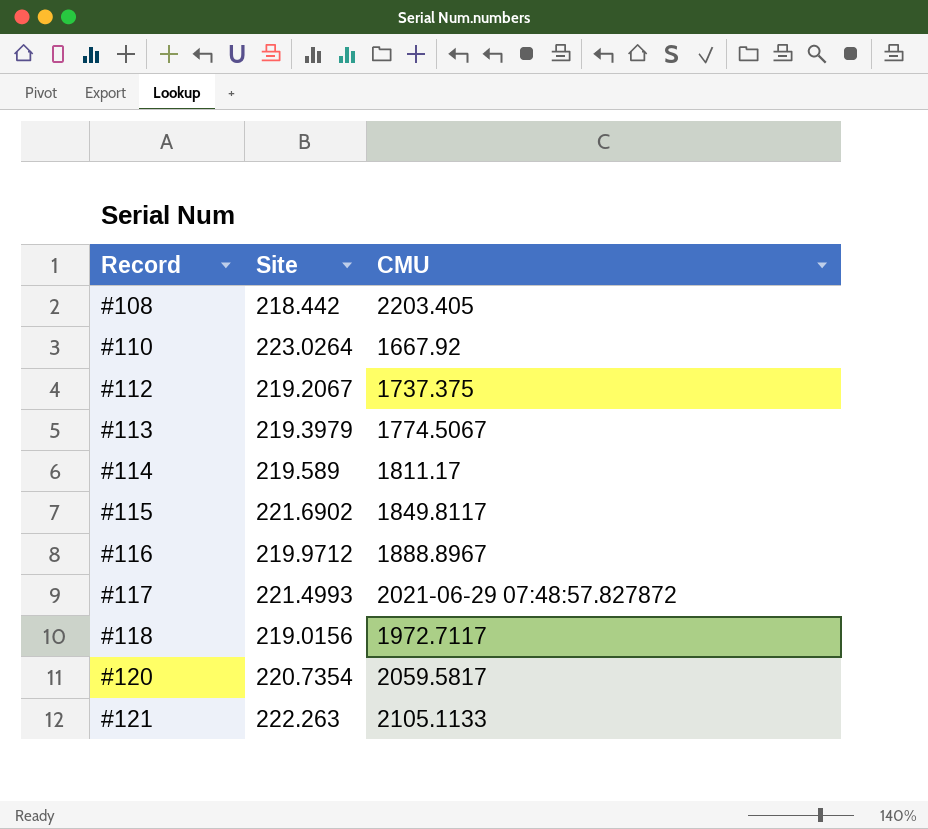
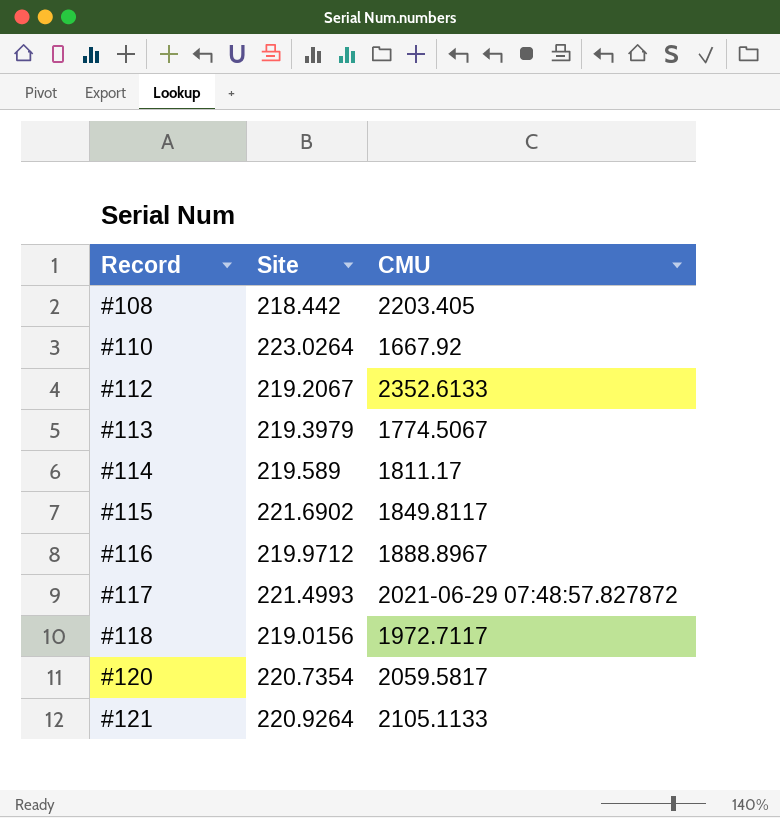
#112 | CMU: 1737.375 -> 2352.6133
#121 | Site: 222.263 -> 220.9264

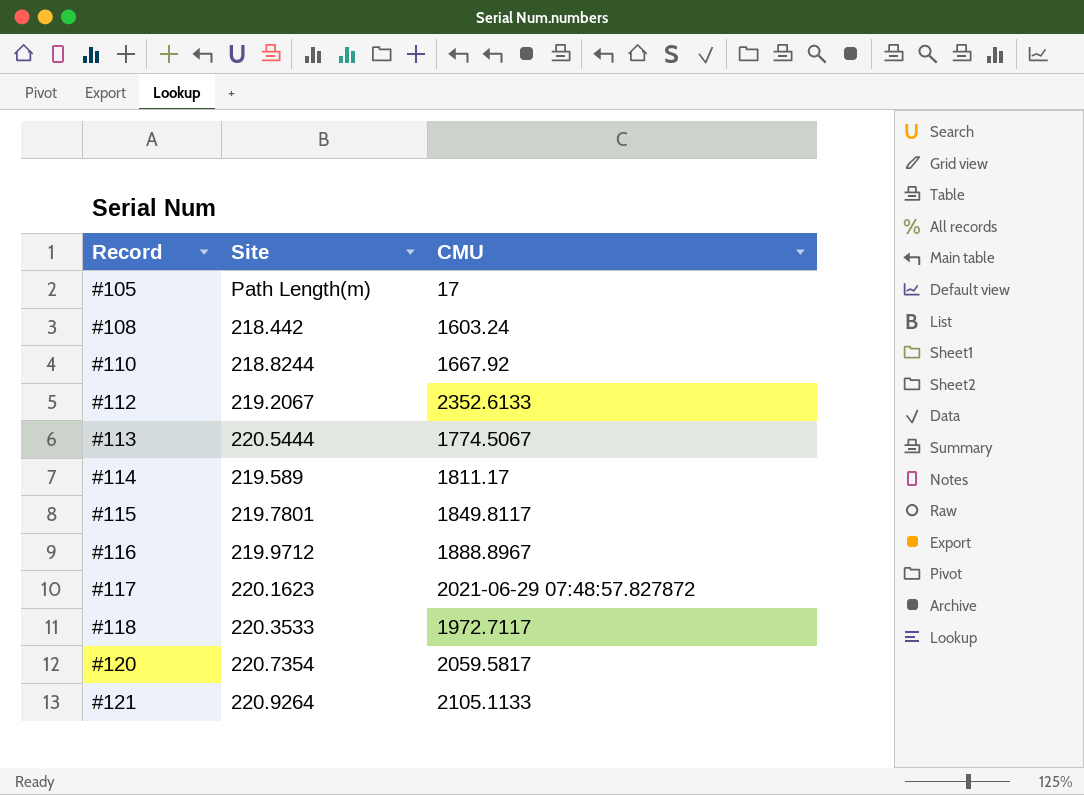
row #105: none -> Path Length(m) | 17
#108 | CMU: 2203.405 -> 1603.24
#110 | Site: 223.0264 -> 218.8244
#113 | Site: 219.3979 -> 220.5444
#115 | Site: 221.6902 -> 219.7801
#117 | Site: 221.4993 -> 220.1623
#118 | Site: 219.0156 -> 220.3533

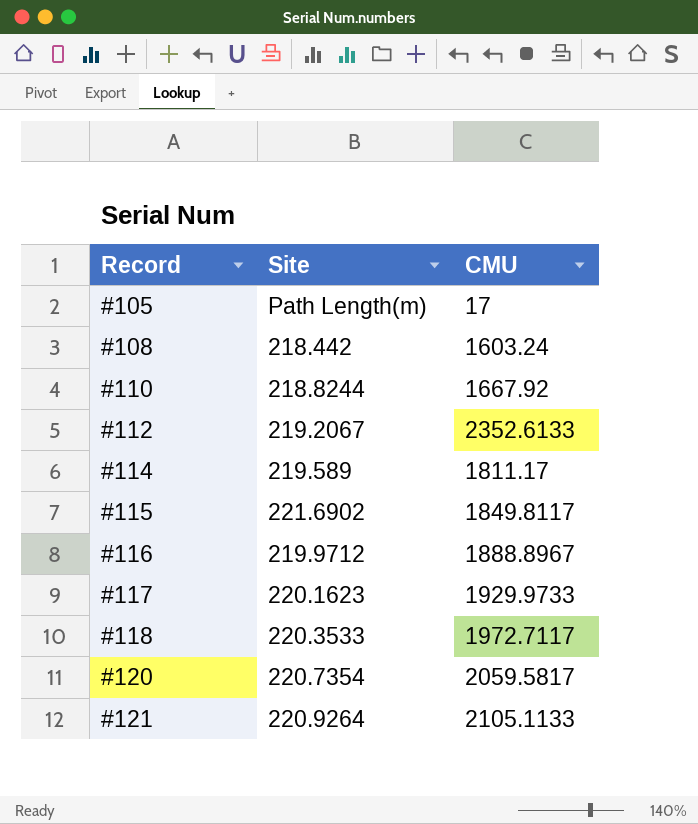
row #113: 220.5444 | 1774.5067 -> none
#115 | Site: 219.7801 -> 221.6902
#117 | CMU: 2021-06-29 07:48:57.827872 -> 1929.9733

